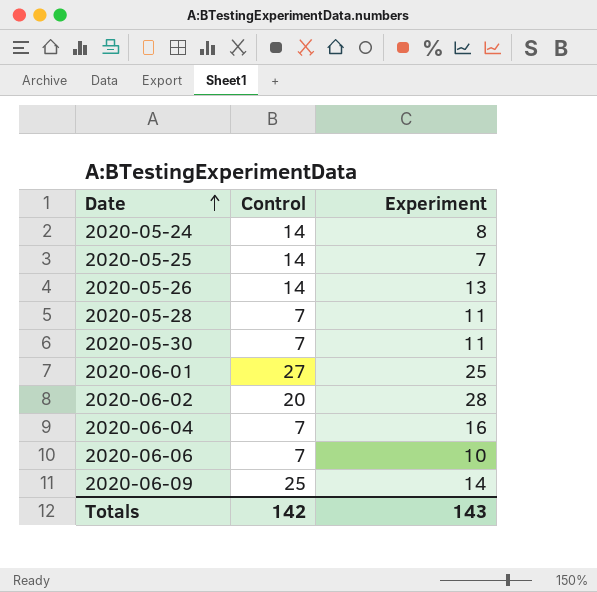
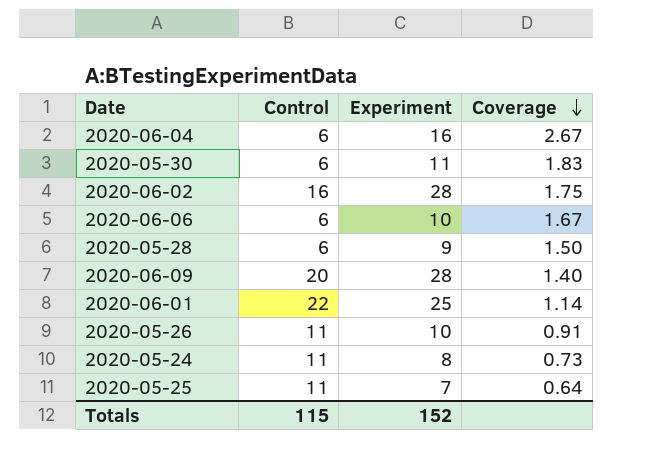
row order: Date ascending -> Coverage descending
column Coverage | formula: none -> [Experiment] / [Control]
2020-06-04 | Control: 7 -> 6
2020-05-30 | Control: 7 -> 6
2020-06-02 | Control: 20 -> 16
2020-06-06 | Control: 7 -> 6
2020-05-28 | Control: 7 -> 6
2020-05-28 | Experiment: 11 -> 9
2020-06-09 | Control: 25 -> 20
2020-06-09 | Experiment: 14 -> 28
2020-06-01 | Control: 27 -> 22
2020-05-26 | Control: 14 -> 11
2020-05-26 | Experiment: 13 -> 10
2020-05-24 | Control: 14 -> 11
2020-05-25 | Control: 14 -> 11
Totals | Control: 142 -> 115
Totals | Experiment: 143 -> 152

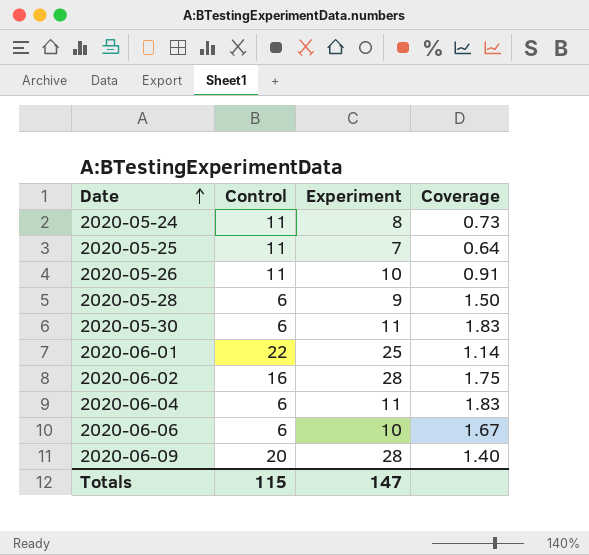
row order: Coverage descending -> Date ascending
2020-06-04 | Experiment: 16 -> 11
2020-06-04 | Coverage: 2.67 -> 1.83
Totals | Experiment: 152 -> 147

